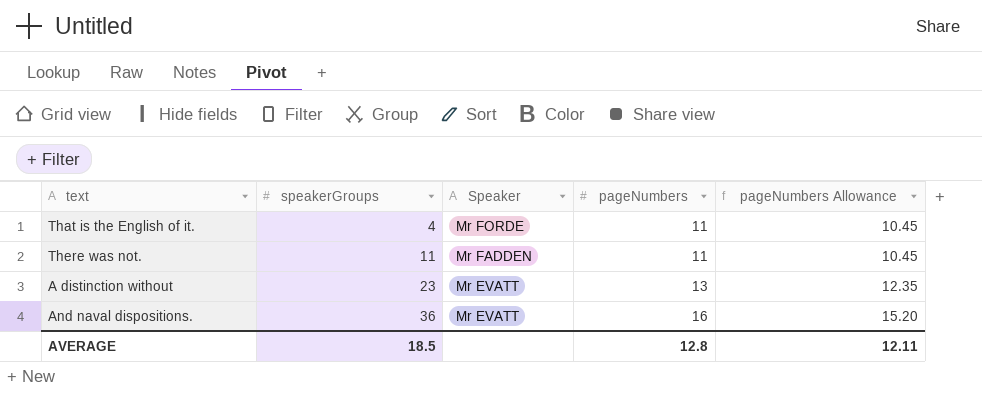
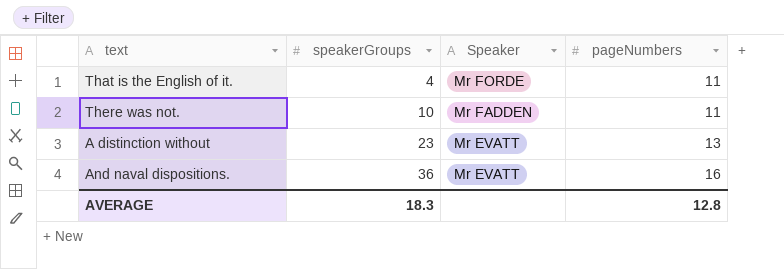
column pageNumbers Allowance | formula: [pageNumbers] * 0.95 -> none
There was not. | speakerGroups: 11 -> 10
AVERAGE | speakerGroups: 18.5 -> 18.3

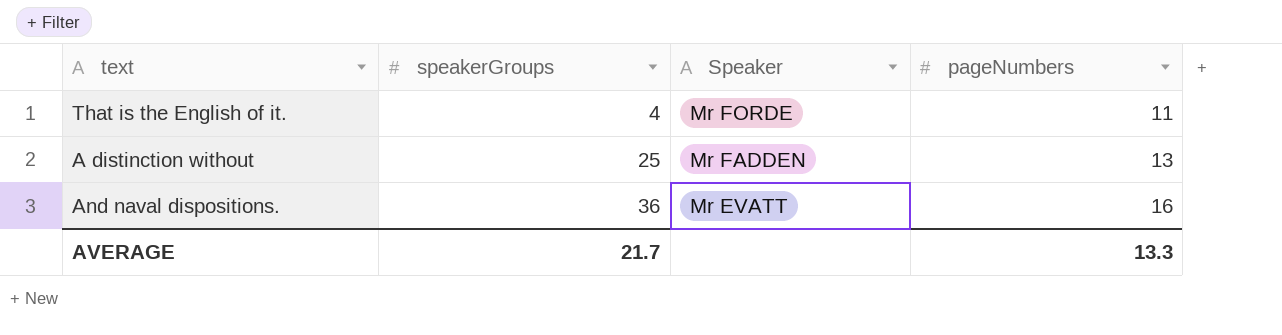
row There was not.: 10 | Mr FADDEN | 11 -> none
A distinction without | speakerGroups: 23 -> 25
A distinction without | Speaker: Mr EVATT -> Mr FADDEN
AVERAGE | speakerGroups: 18.3 -> 21.7
AVERAGE | pageNumbers: 12.8 -> 13.3

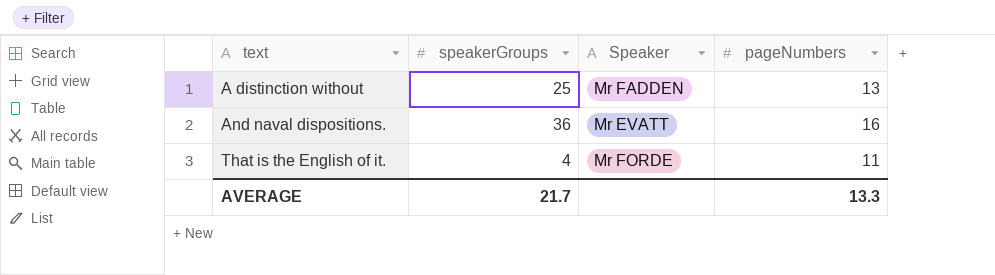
row order: speakerGroups ascending -> text ascending

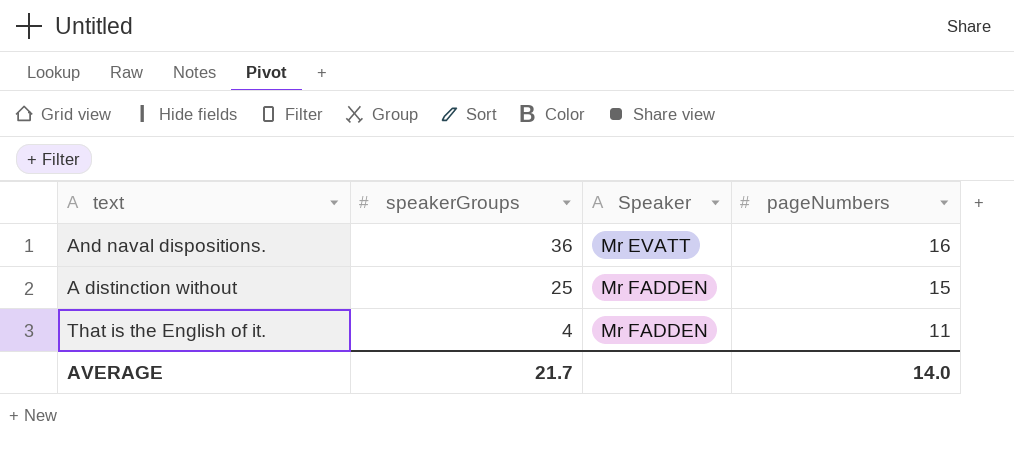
row order: text ascending -> speakerGroups descending
A distinction without | pageNumbers: 13 -> 15
That is the English of it. | Speaker: Mr FORDE -> Mr FADDEN
AVERAGE | pageNumbers: 13.3 -> 14.0

